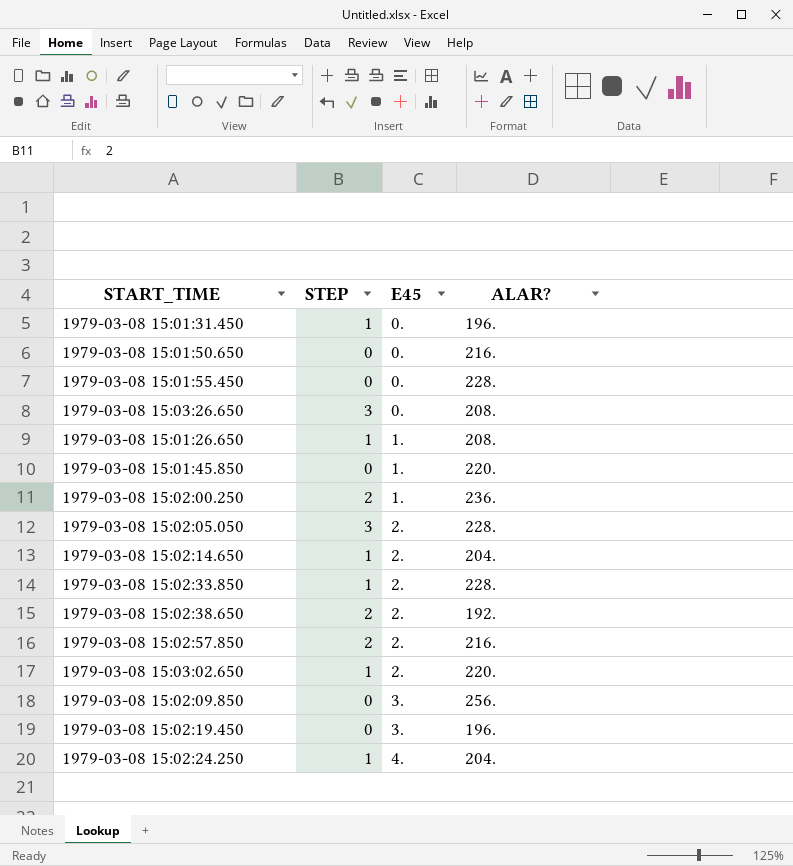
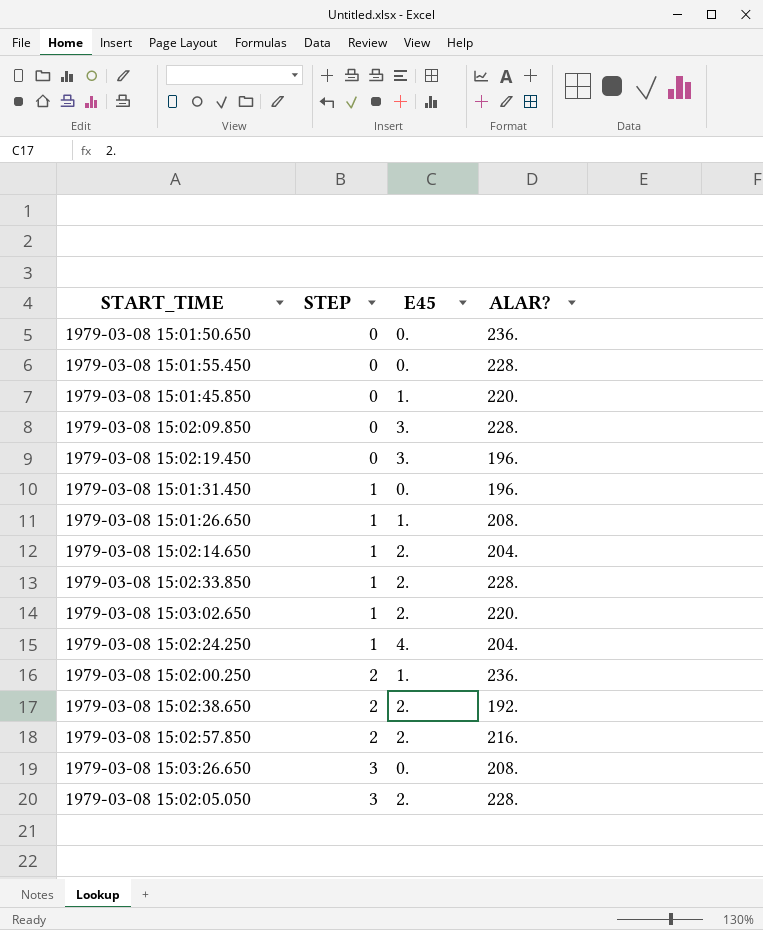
row order: E45 ascending -> STEP ascending
1979-03-08 15:01:50.650 | ALAR?: 216. -> 236.
1979-03-08 15:02:09.850 | ALAR?: 256. -> 228.

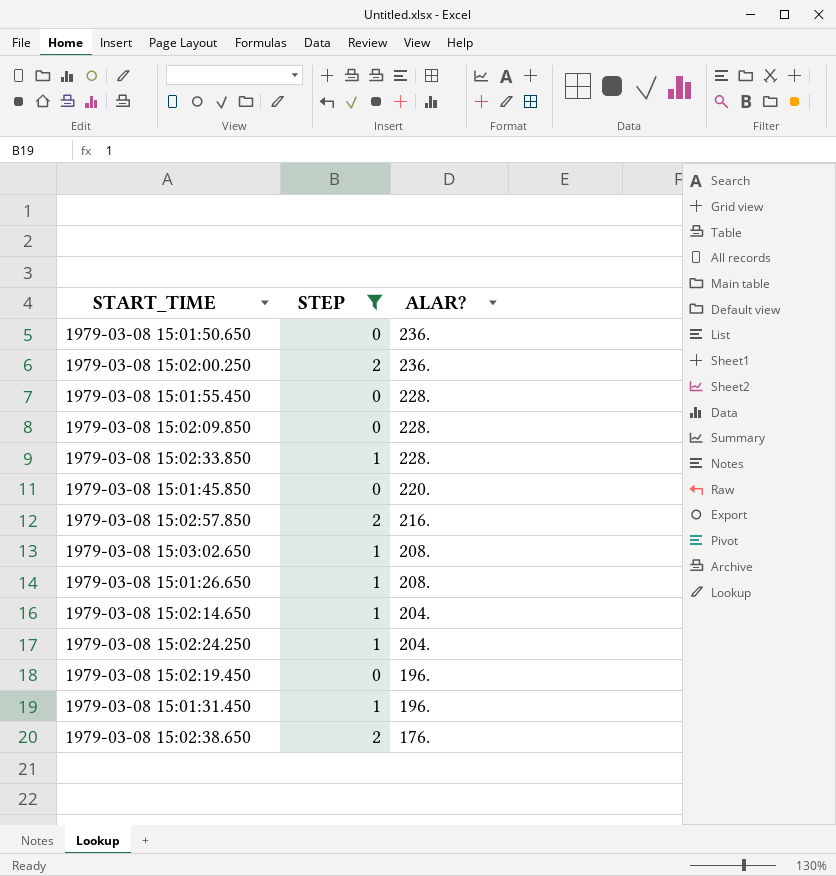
filter: none -> STEP != 3
row order: STEP ascending -> ALAR? descending
column E45 | position: 3 -> none
1979-03-08 15:03:02.650 | ALAR?: 220. -> 208.
1979-03-08 15:02:38.650 | ALAR?: 192. -> 176.

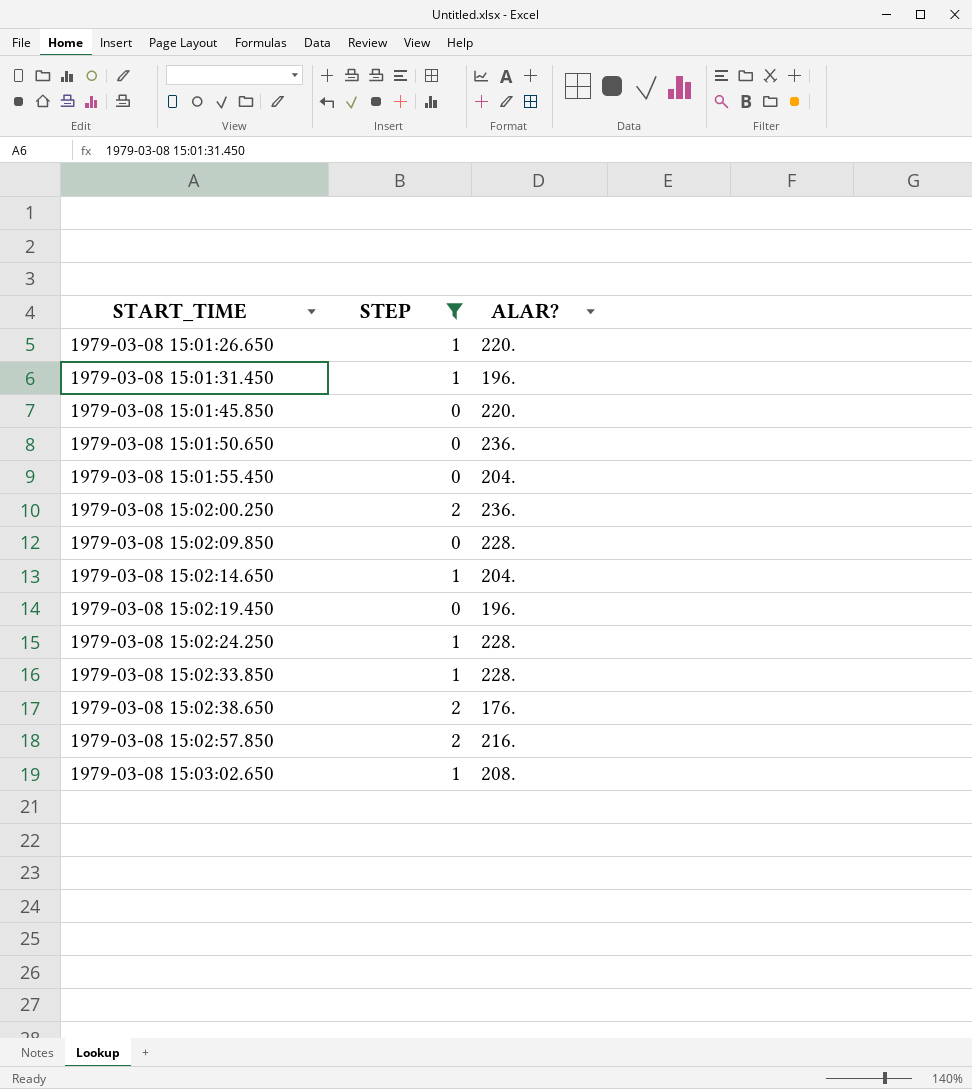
row order: ALAR? descending -> START_TIME ascending
1979-03-08 15:01:26.650 | ALAR?: 208. -> 220.
1979-03-08 15:01:55.450 | ALAR?: 228. -> 204.
1979-03-08 15:02:24.250 | ALAR?: 204. -> 228.

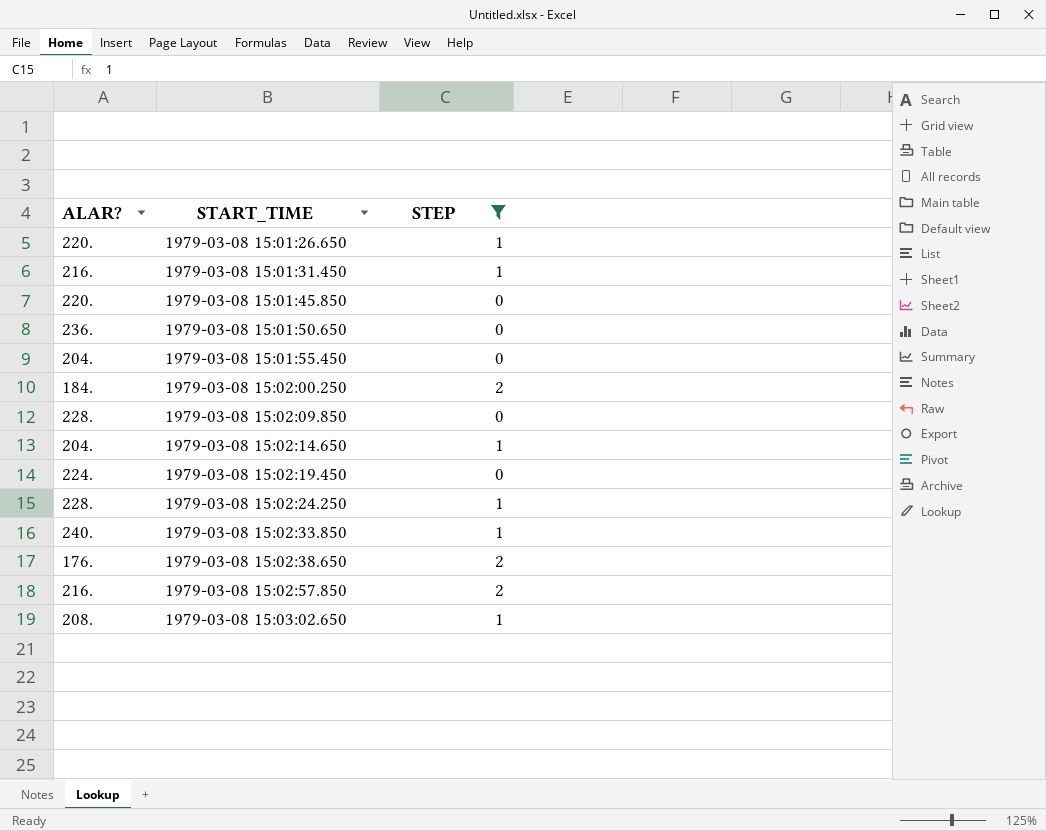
column ALAR? | position: 3 -> 1
1979-03-08 15:01:31.450 | ALAR?: 196. -> 216.
1979-03-08 15:02:00.250 | ALAR?: 236. -> 184.
1979-03-08 15:02:19.450 | ALAR?: 196. -> 224.
1979-03-08 15:02:33.850 | ALAR?: 228. -> 240.

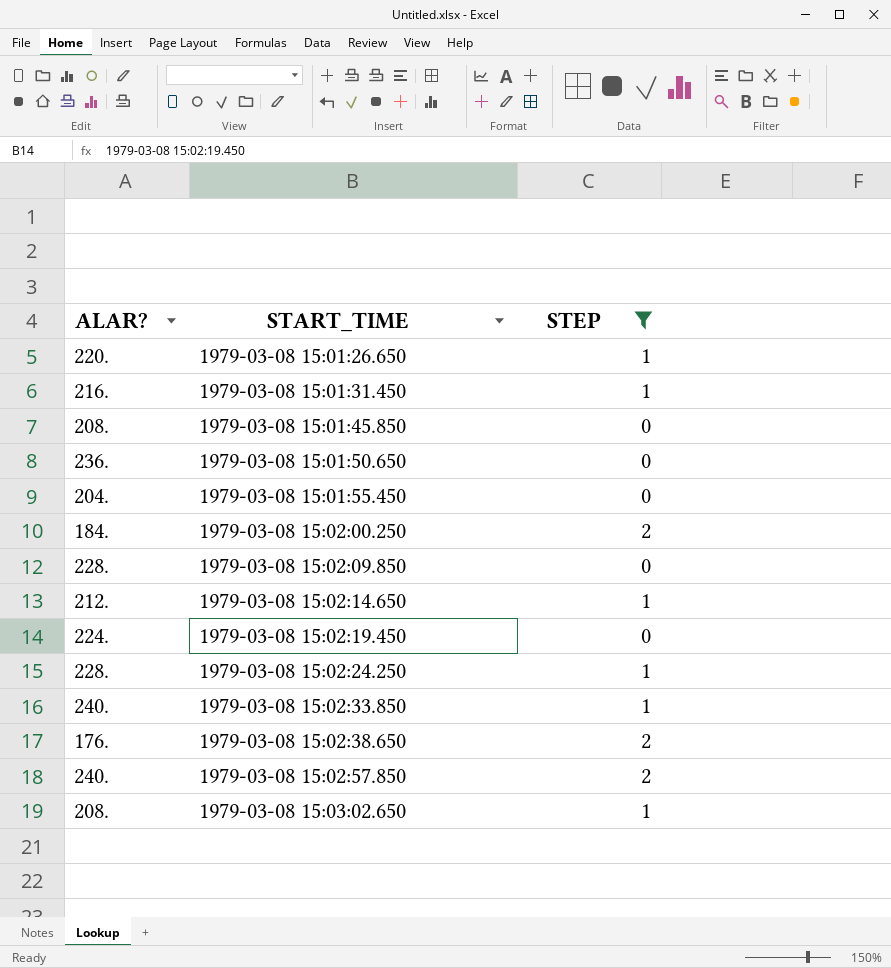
1979-03-08 15:01:45.850 | ALAR?: 220. -> 208.
1979-03-08 15:02:14.650 | ALAR?: 204. -> 212.
1979-03-08 15:02:57.850 | ALAR?: 216. -> 240.

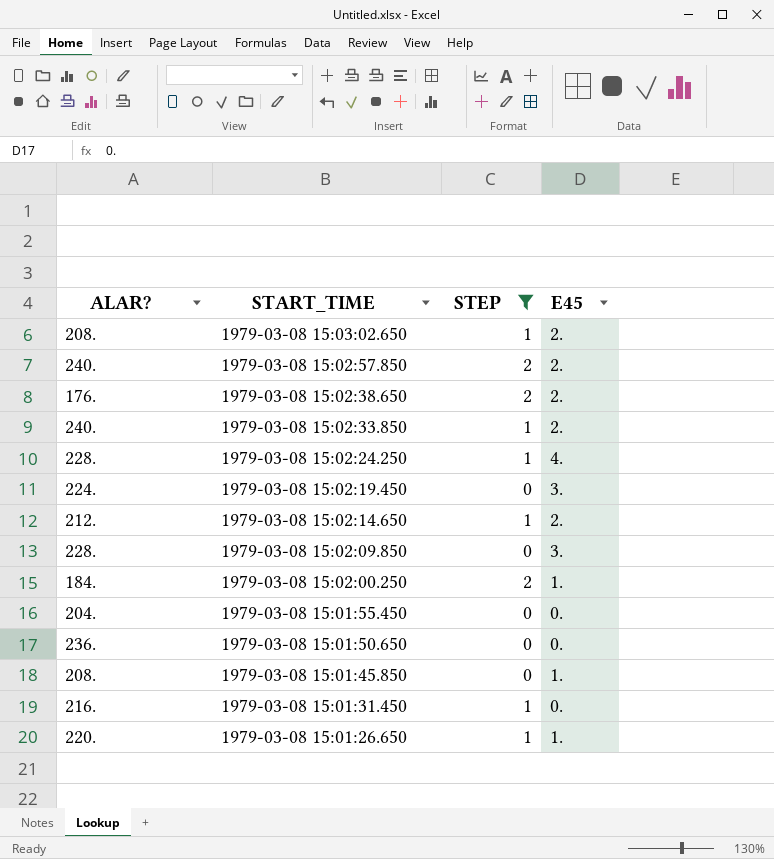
row order: START_TIME ascending -> START_TIME descending
column E45 | position: none -> 4

